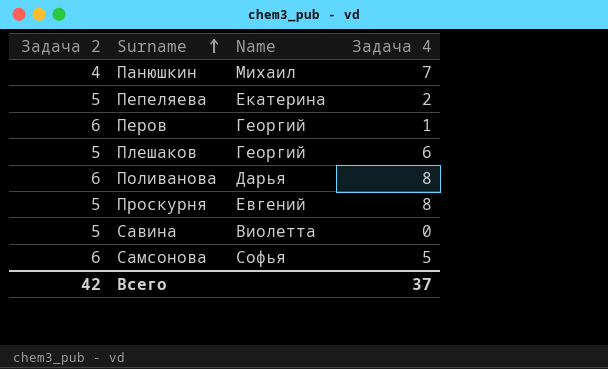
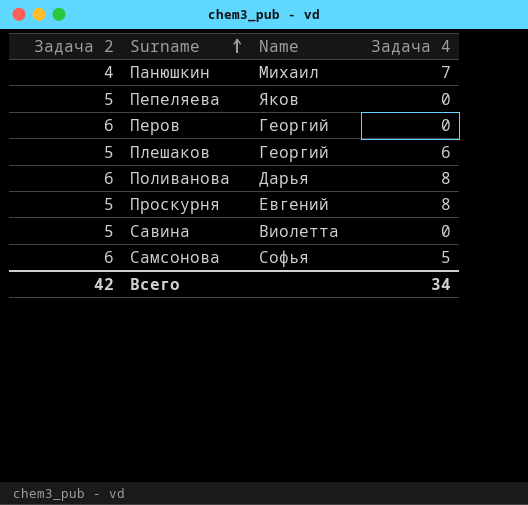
Пепеляева | Name: Екатерина -> Яков
Пепеляева | Задача 4: 2 -> 0
Перов | Задача 4: 1 -> 0
Всего | Задача 4: 37 -> 34

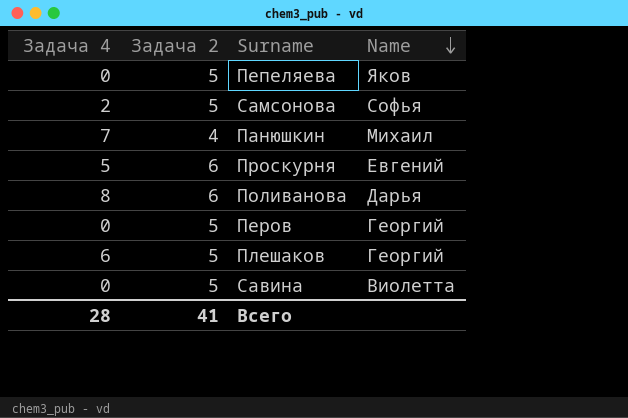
row order: Surname ascending -> Name descending
column Задача 4 | position: 4 -> 1
Самсонова | Задача 4: 5 -> 2
Самсонова | Задача 2: 6 -> 5
Проскурня | Задача 4: 8 -> 5
Проскурня | Задача 2: 5 -> 6
Перов | Задача 2: 6 -> 5
Всего | Задача 4: 34 -> 28
Всего | Задача 2: 42 -> 41

